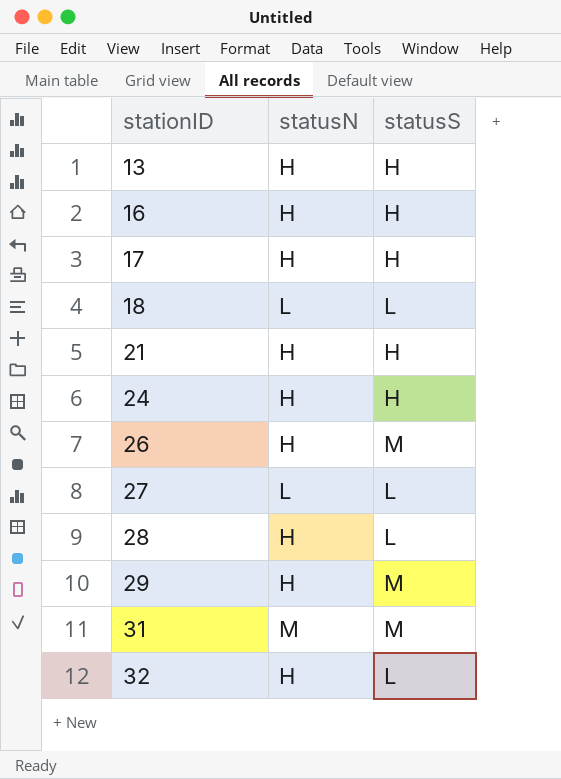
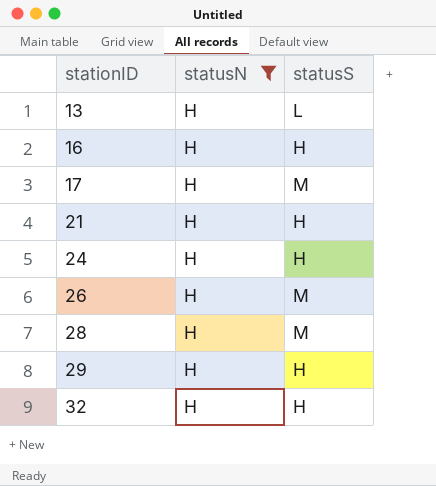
filter: none -> statusN = H
13 | statusS: H -> L
17 | statusS: H -> M
28 | statusS: L -> M
29 | statusS: M -> H
32 | statusS: L -> H

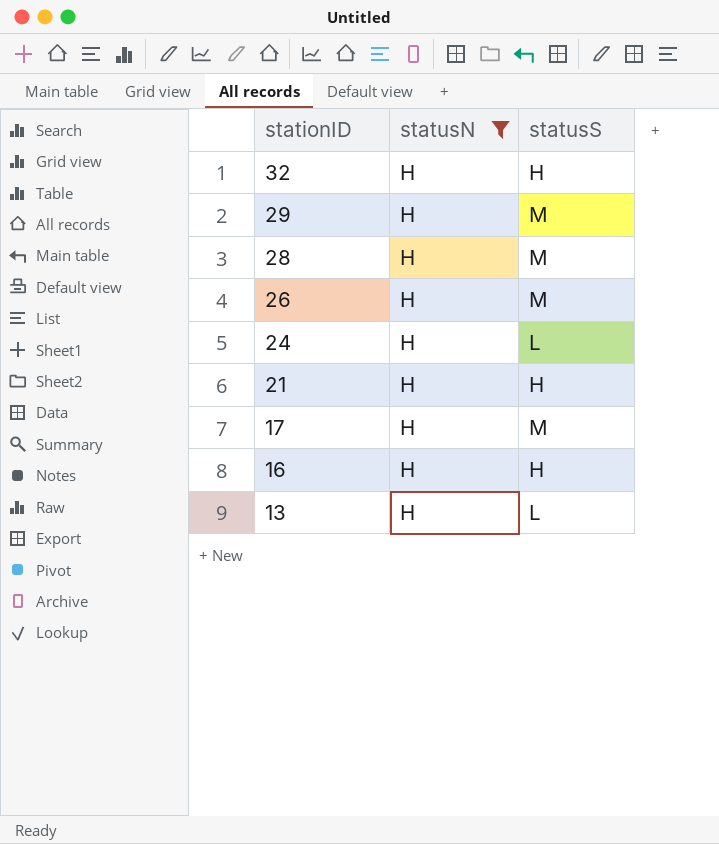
row order: stationID ascending -> stationID descending
29 | statusS: H -> M
24 | statusS: H -> L

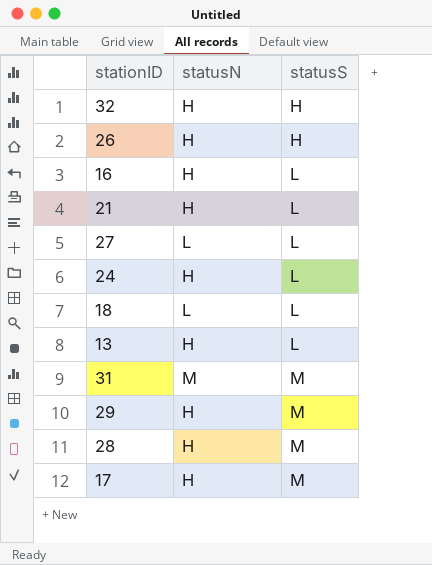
filter: statusN = H -> none
row order: stationID descending -> statusS ascending
26 | statusS: M -> H
16 | statusS: H -> L
21 | statusS: H -> L

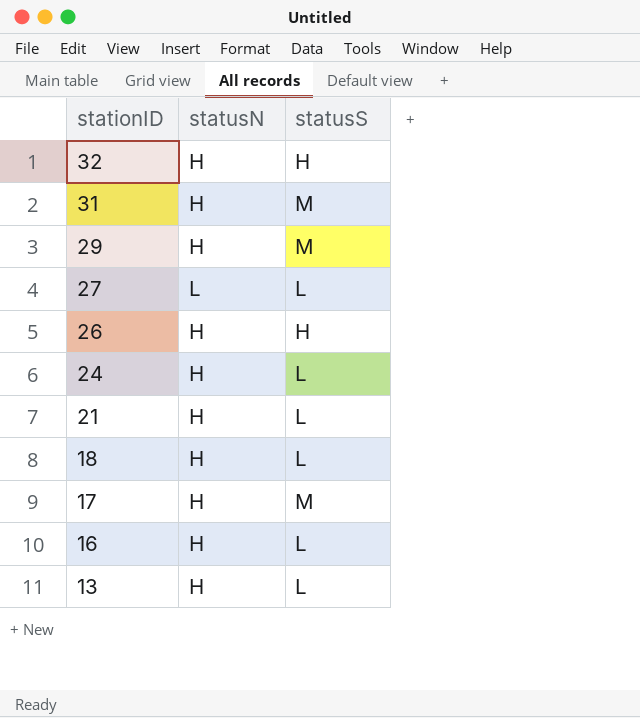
row order: statusS ascending -> stationID descending
row 28: H | M -> none
31 | statusN: M -> H
18 | statusN: L -> H

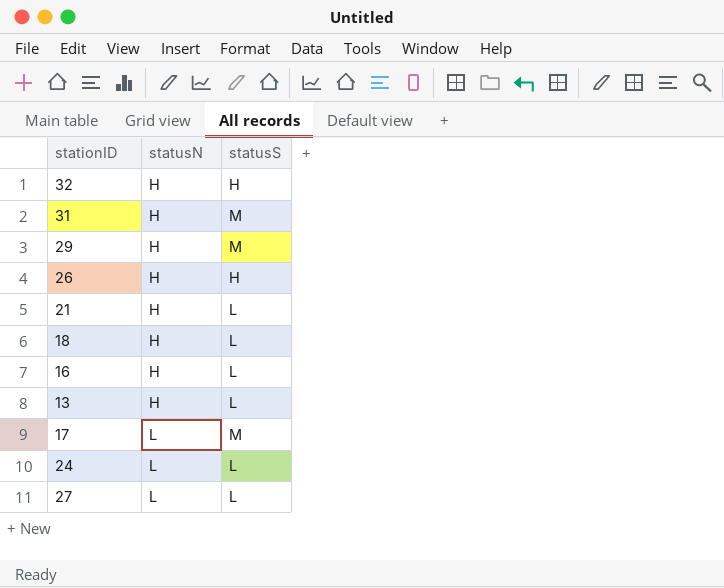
row order: stationID descending -> statusN ascending
17 | statusN: H -> L
24 | statusN: H -> L

